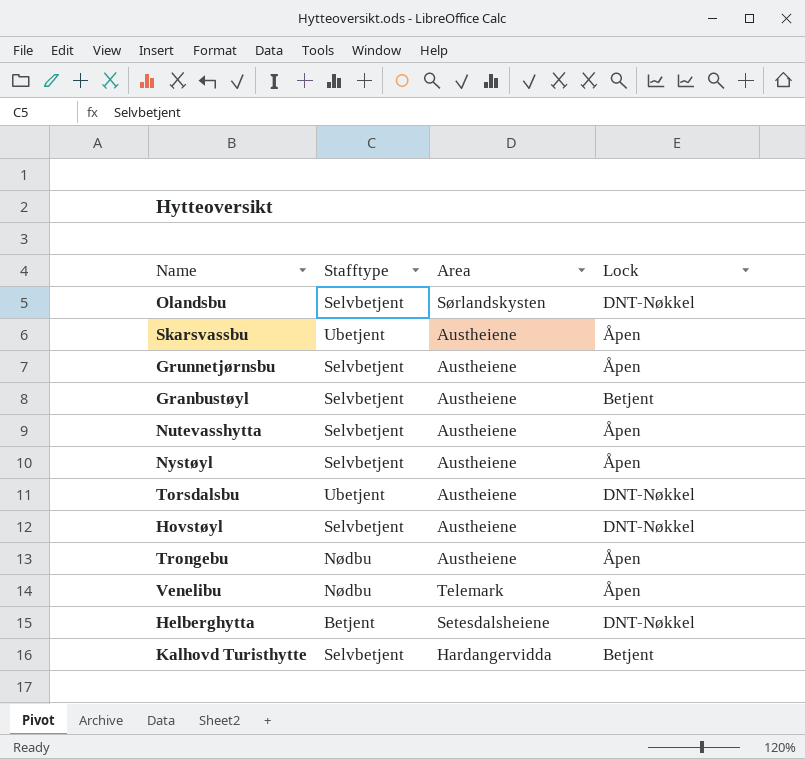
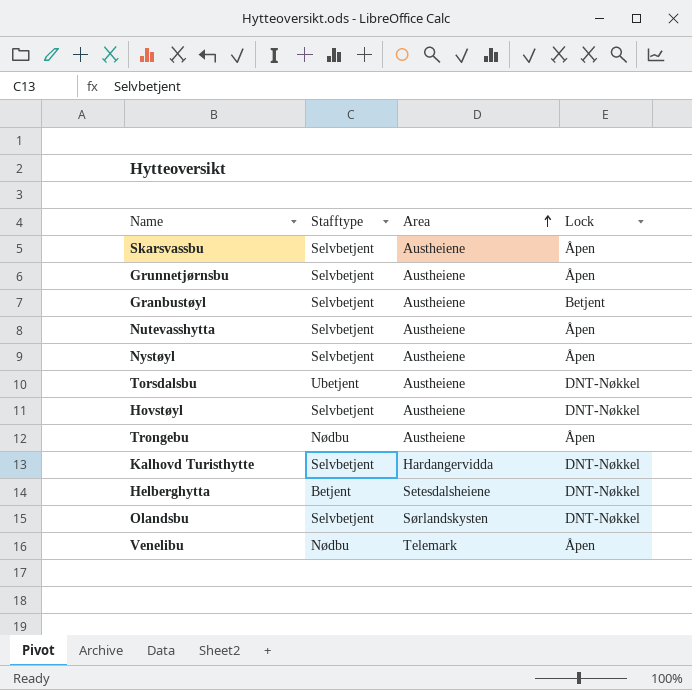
row order: none -> Area ascending
Skarsvassbu | Stafftype: Ubetjent -> Selvbetjent
Kalhovd Turisthytte | Lock: Betjent -> DNT-Nøkkel

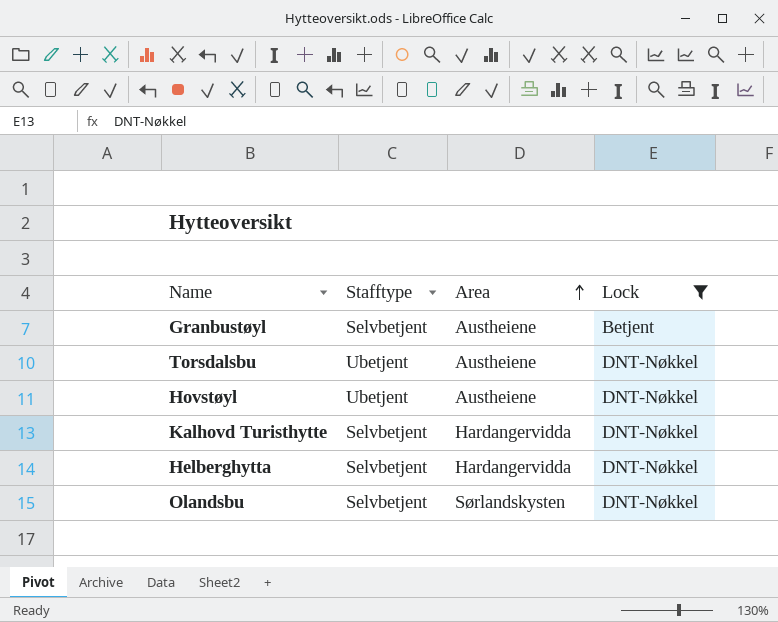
filter: none -> Lock != Åpen
Hovstøyl | Stafftype: Selvbetjent -> Ubetjent
Helberghytta | Stafftype: Betjent -> Selvbetjent
Helberghytta | Area: Setesdalsheiene -> Hardangervidda

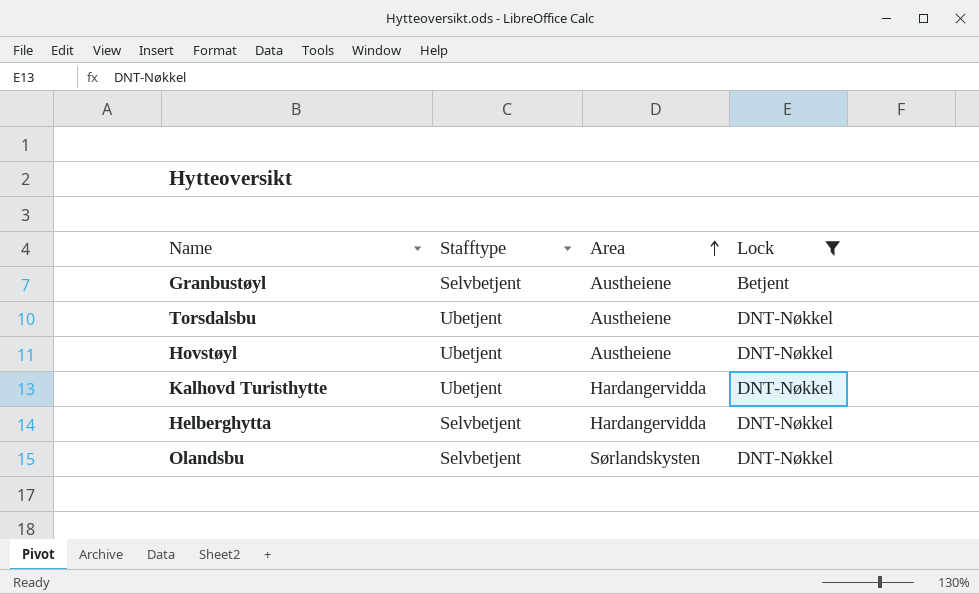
Kalhovd Turisthytte | Stafftype: Selvbetjent -> Ubetjent

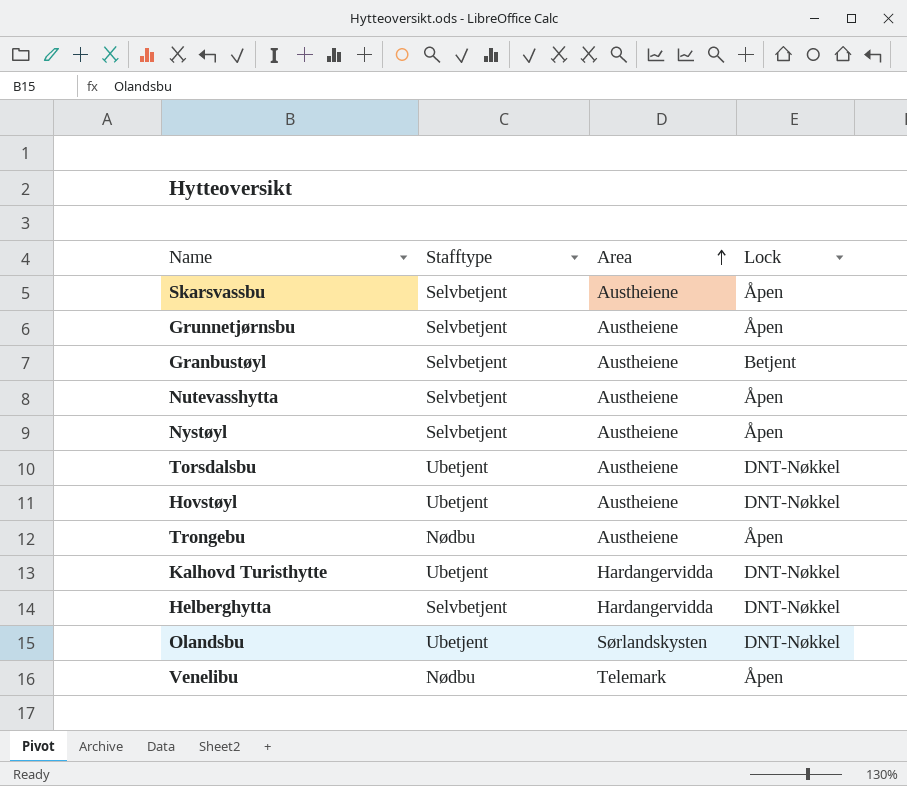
filter: Lock != Åpen -> none
Olandsbu | Stafftype: Selvbetjent -> Ubetjent

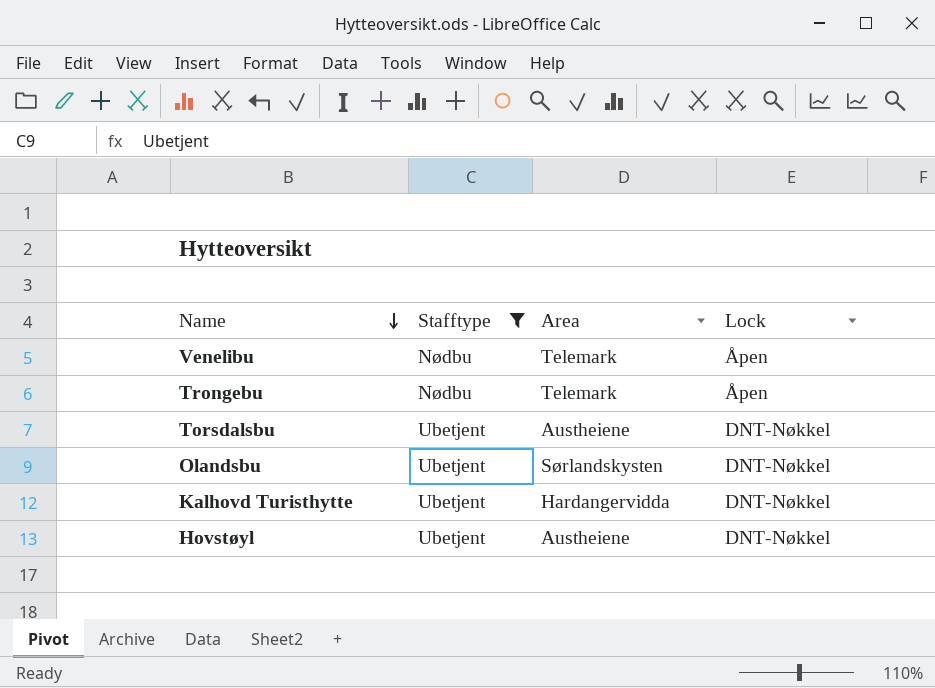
filter: none -> Stafftype != Selvbetjent
row order: Area ascending -> Name descending
Trongebu | Area: Austheiene -> Telemark

